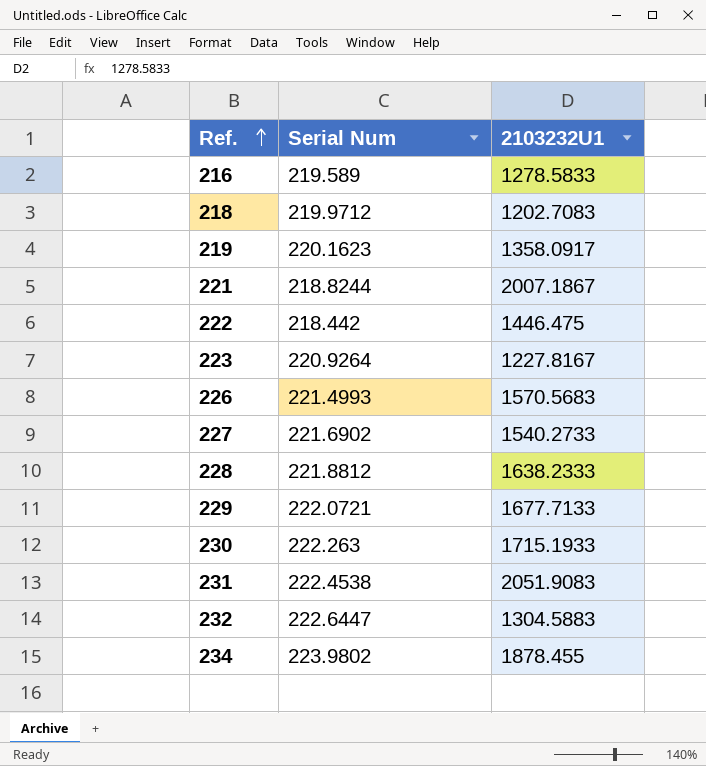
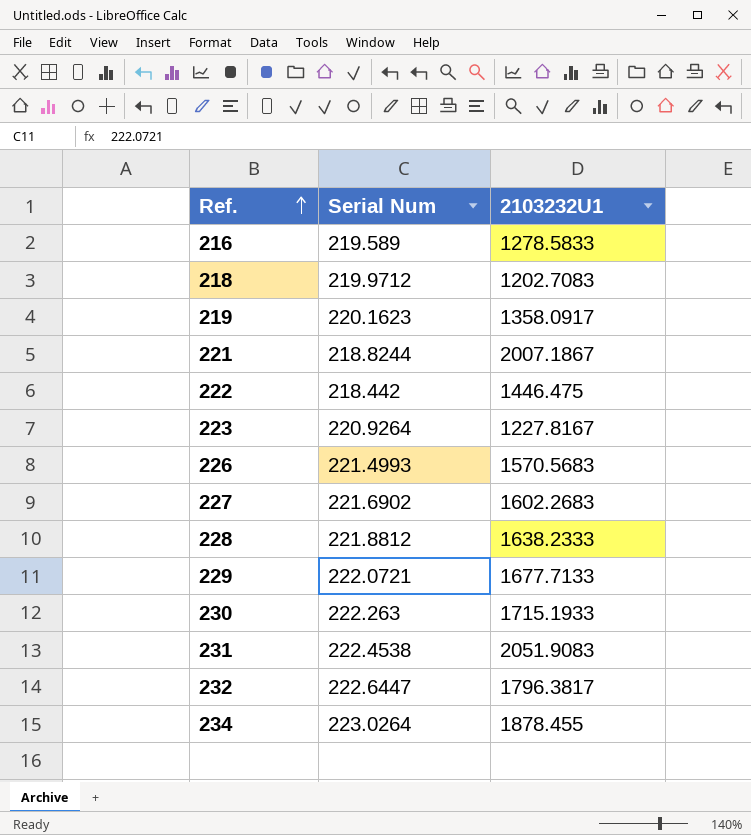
227 | 2103232U1: 1540.2733 -> 1602.2683
232 | 2103232U1: 1304.5883 -> 1796.3817
234 | Serial Num: 223.9802 -> 223.0264

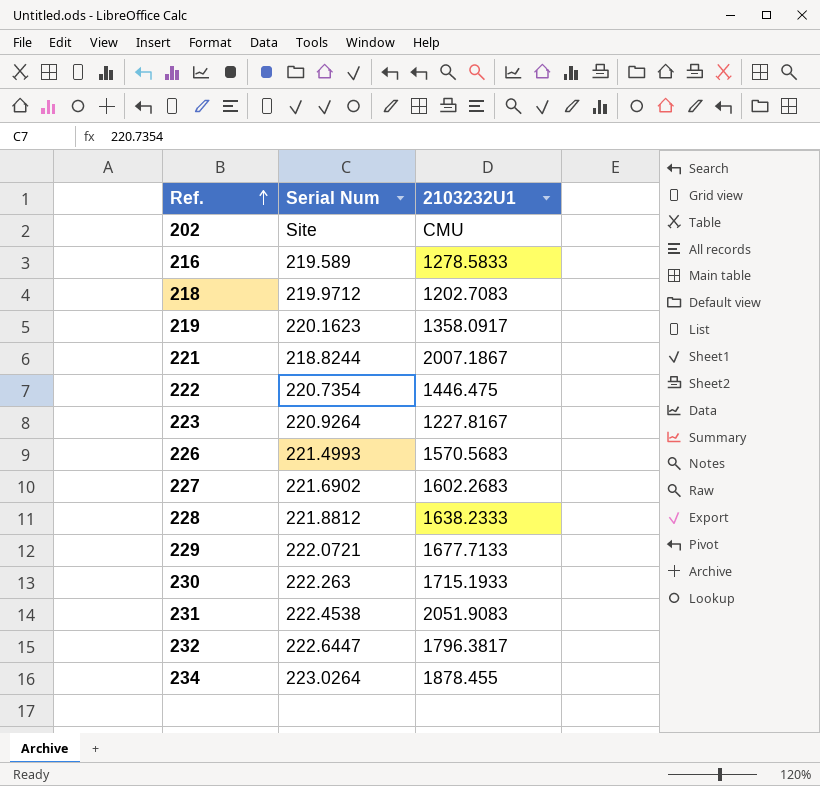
row 202: none -> Site | CMU
222 | Serial Num: 218.442 -> 220.7354

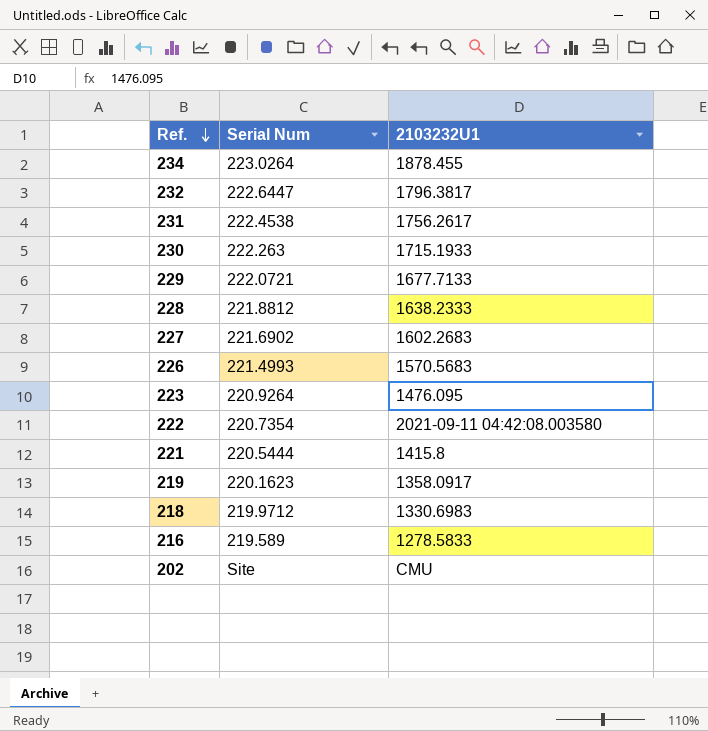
row order: Ref. ascending -> Ref. descending
231 | 2103232U1: 2051.9083 -> 1756.2617
223 | 2103232U1: 1227.8167 -> 1476.095
222 | 2103232U1: 1446.475 -> 2021-09-11 04:42:08.003580
221 | Serial Num: 218.8244 -> 220.5444
221 | 2103232U1: 2007.1867 -> 1415.8
218 | 2103232U1: 1202.7083 -> 1330.6983

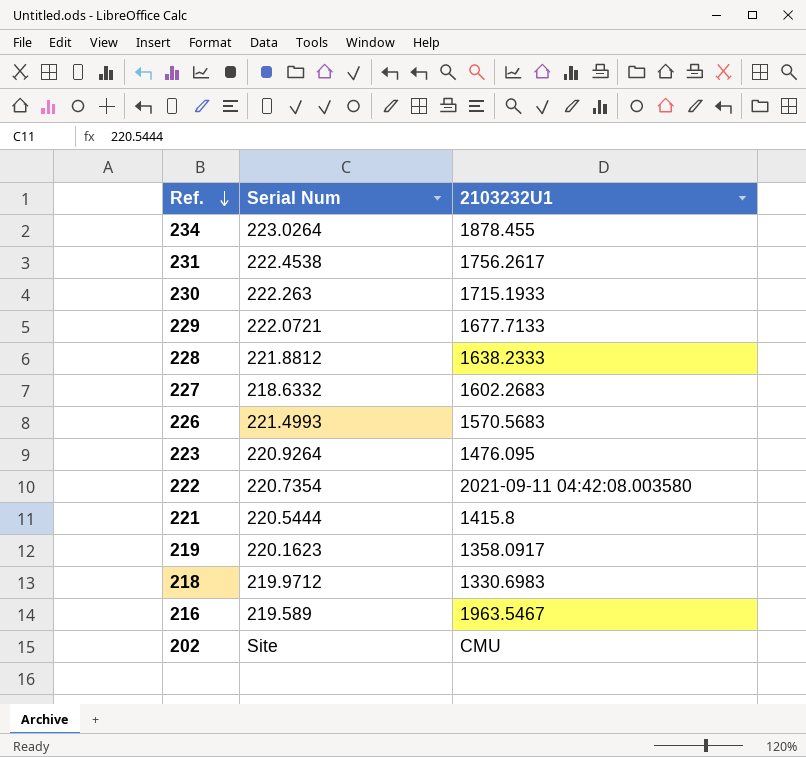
row 232: 222.6447 | 1796.3817 -> none
227 | Serial Num: 221.6902 -> 218.6332
216 | 2103232U1: 1278.5833 -> 1963.5467

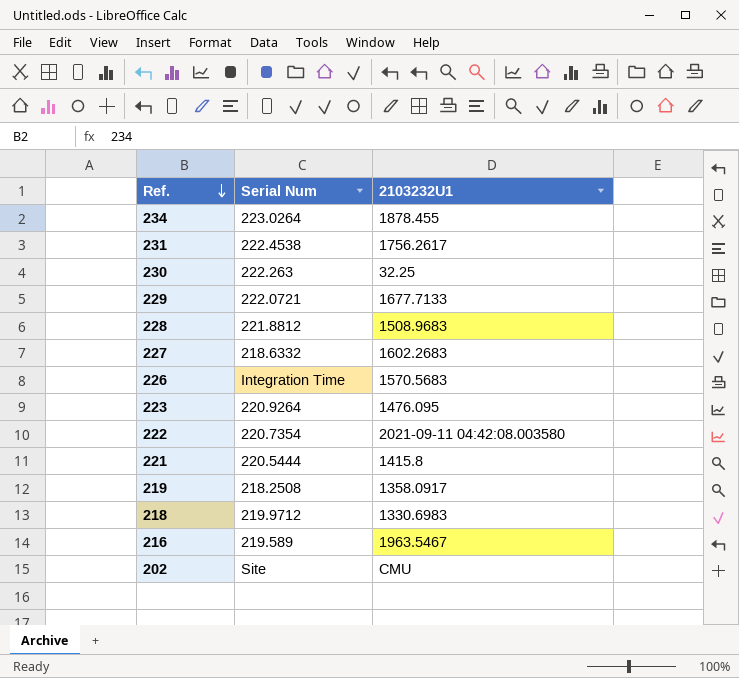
230 | 2103232U1: 1715.1933 -> 32.25
228 | 2103232U1: 1638.2333 -> 1508.9683
226 | Serial Num: 221.4993 -> Integration Time
219 | Serial Num: 220.1623 -> 218.2508

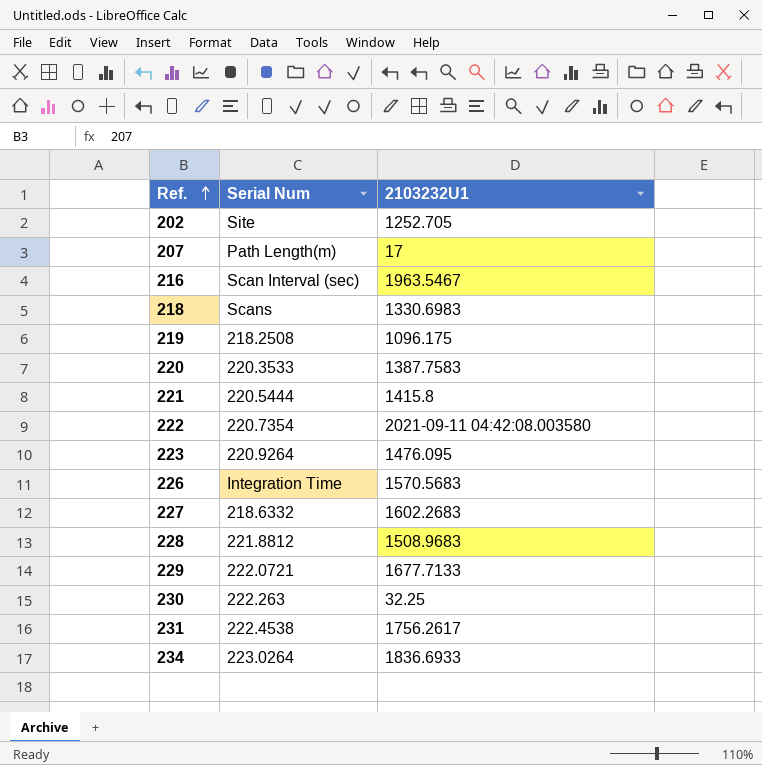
row order: Ref. descending -> Ref. ascending
202 | 2103232U1: CMU -> 1252.705
row 207: none -> Path Length(m) | 17
216 | Serial Num: 219.589 -> Scan Interval (sec)
218 | Serial Num: 219.9712 -> Scans
219 | 2103232U1: 1358.0917 -> 1096.175
row 220: none -> 220.3533 | 1387.7583
234 | 2103232U1: 1878.455 -> 1836.6933

